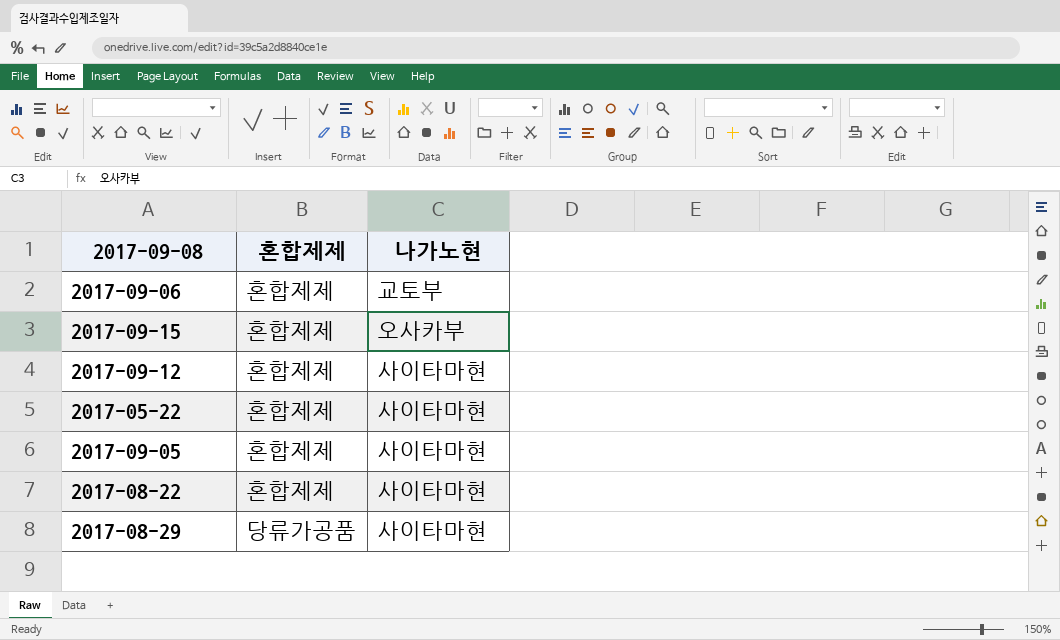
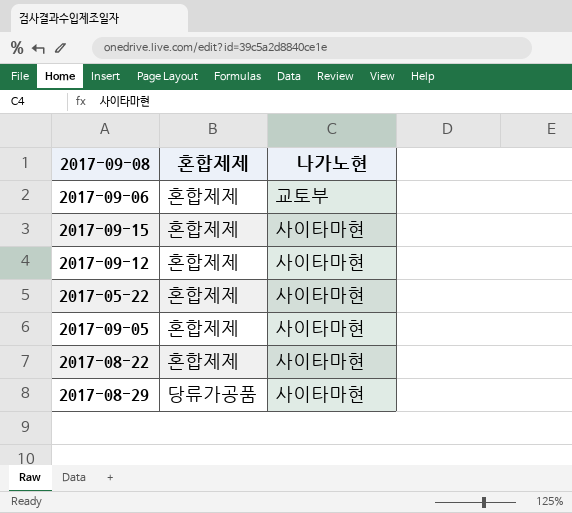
2017-09-15 | 나가노현: 오사카부 -> 사이타마현

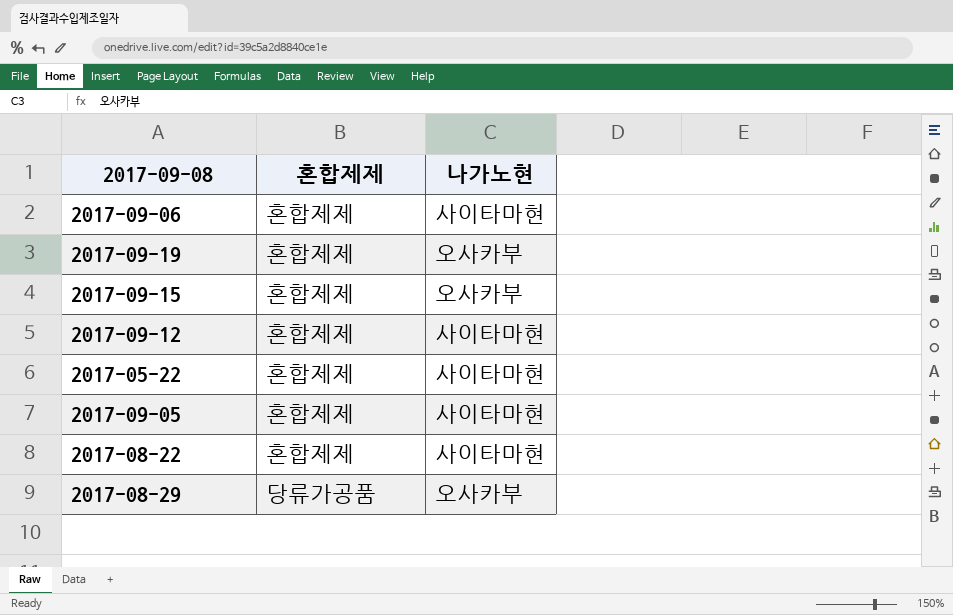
2017-09-06 | 나가노현: 교토부 -> 사이타마현
row 2017-09-19: none -> 혼합제제 | 오사카부
2017-09-15 | 나가노현: 사이타마현 -> 오사카부
2017-08-29 | 나가노현: 사이타마현 -> 오사카부

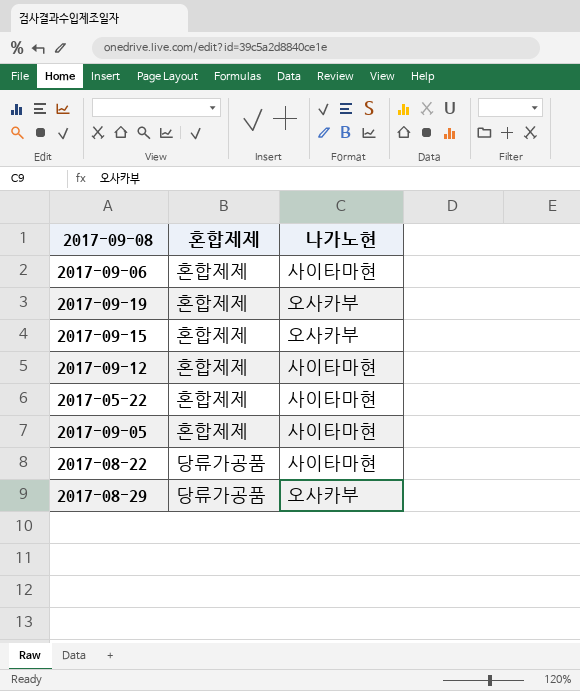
2017-08-22 | 혼합제제: 혼합제제 -> 당류가공품

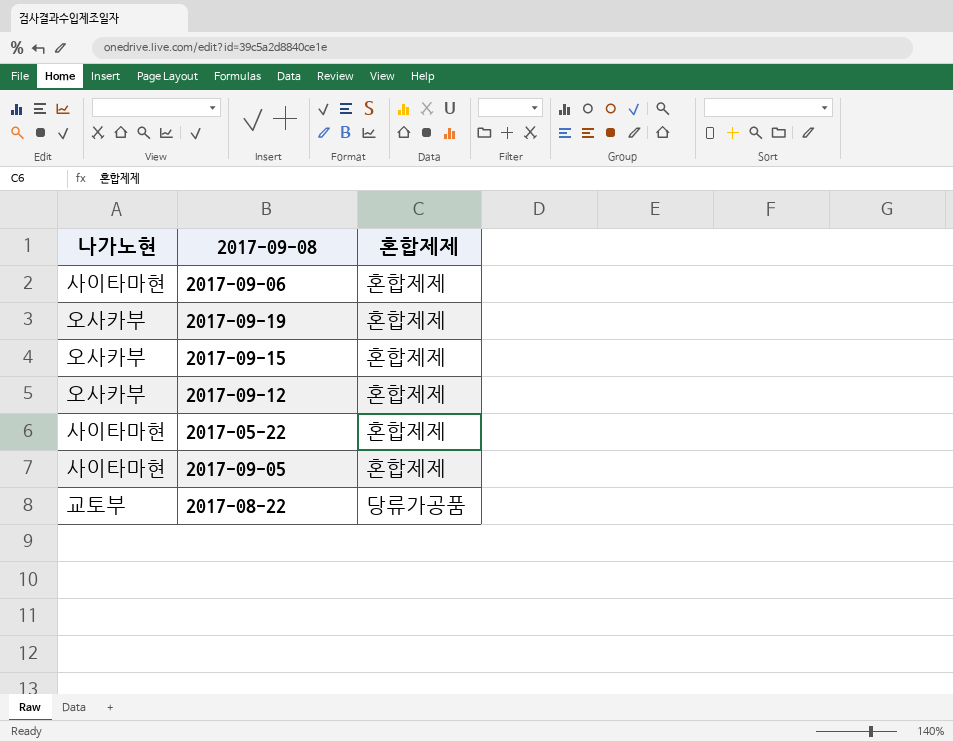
column 나가노현 | position: 3 -> 1
row 2017-08-29: 당류가공품 | 오사카부 -> none
2017-09-12 | 나가노현: 사이타마현 -> 오사카부
2017-08-22 | 나가노현: 사이타마현 -> 교토부

